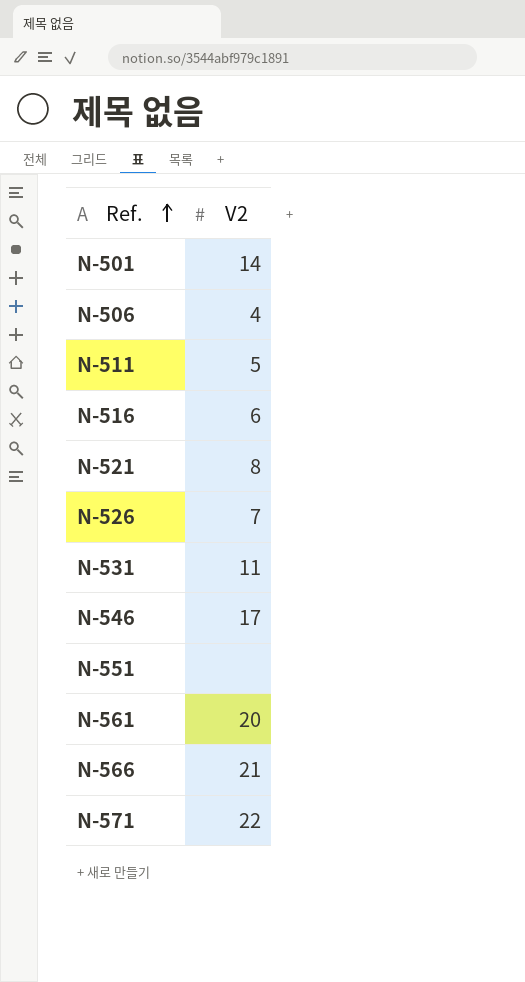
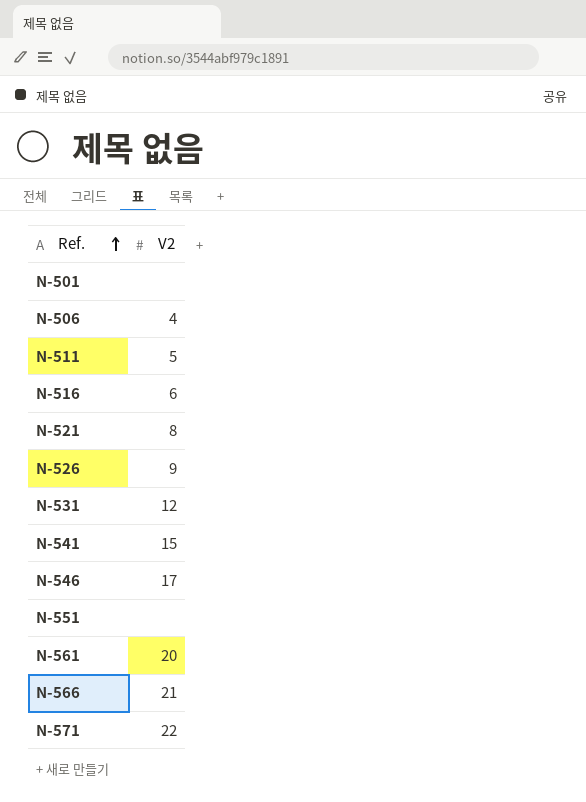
N-501 | V2: 14 -> none
N-526 | V2: 7 -> 9
N-531 | V2: 11 -> 12
row N-541: none -> 15

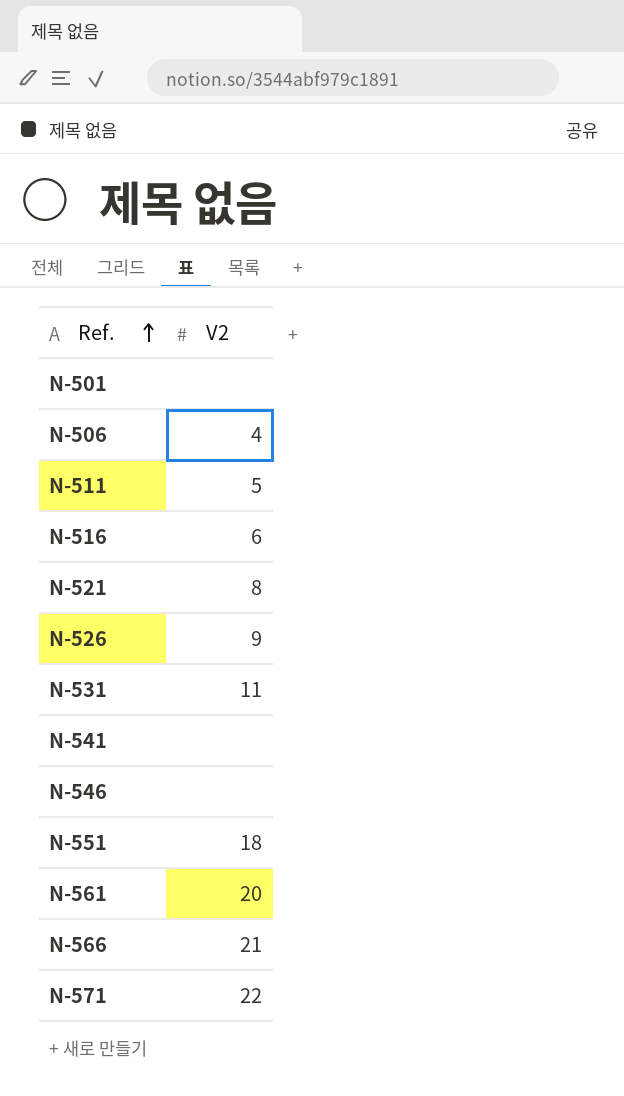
N-531 | V2: 12 -> 11
N-541 | V2: 15 -> none
N-546 | V2: 17 -> none
N-551 | V2: none -> 18

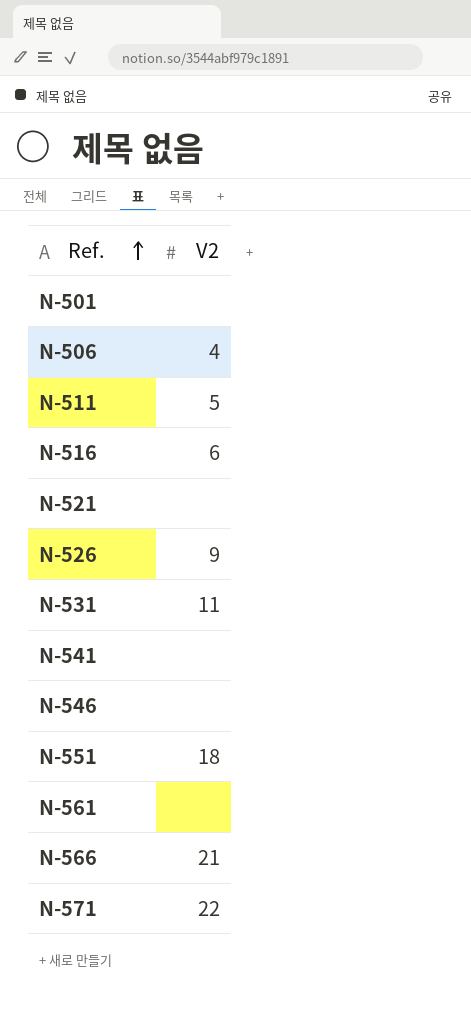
N-521 | V2: 8 -> none
N-561 | V2: 20 -> none

